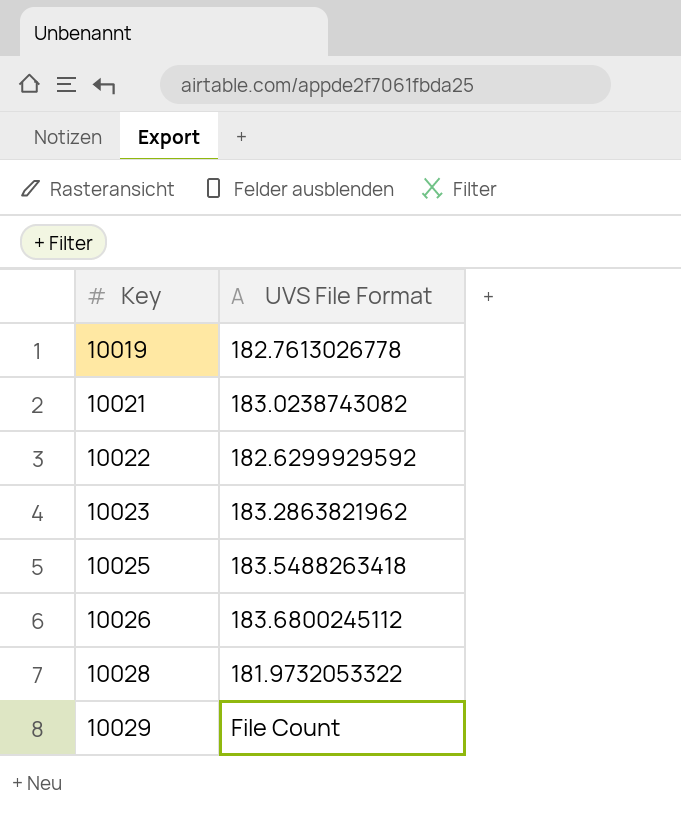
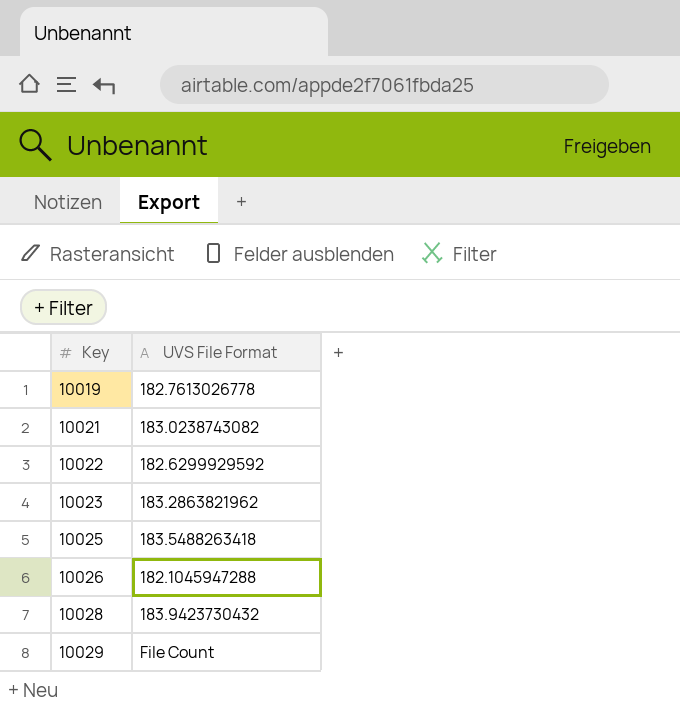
10026 | UVS File Format: 183.6800245112 -> 182.1045947288
10028 | UVS File Format: 181.9732053322 -> 183.9423730432

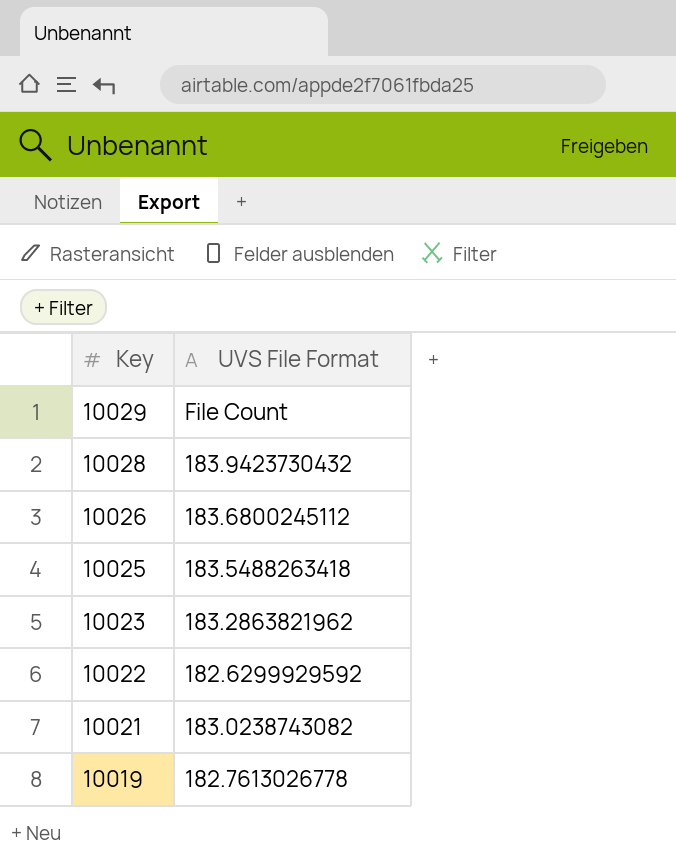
row order: Key ascending -> Key descending
10026 | UVS File Format: 182.1045947288 -> 183.6800245112

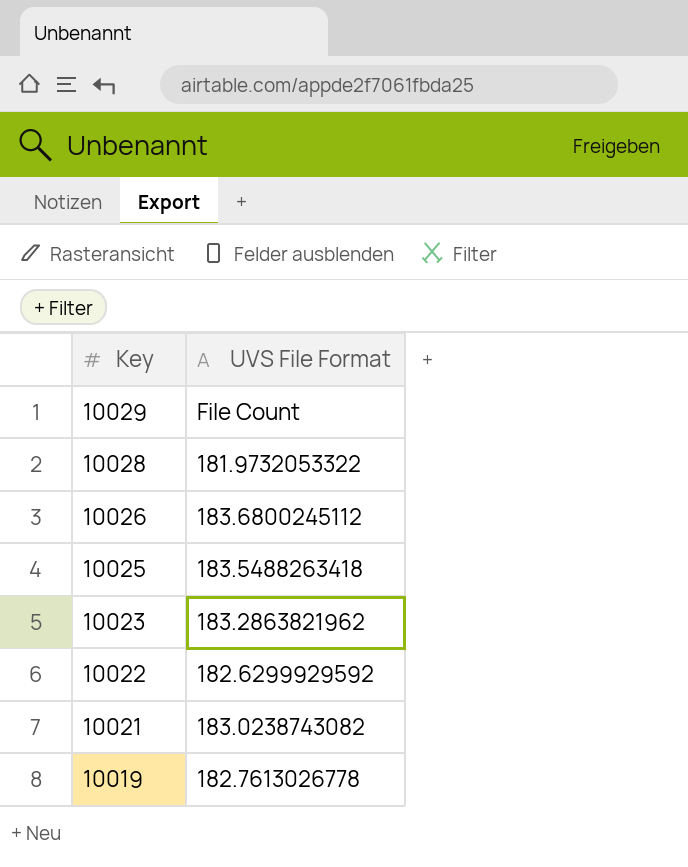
10028 | UVS File Format: 183.9423730432 -> 181.9732053322

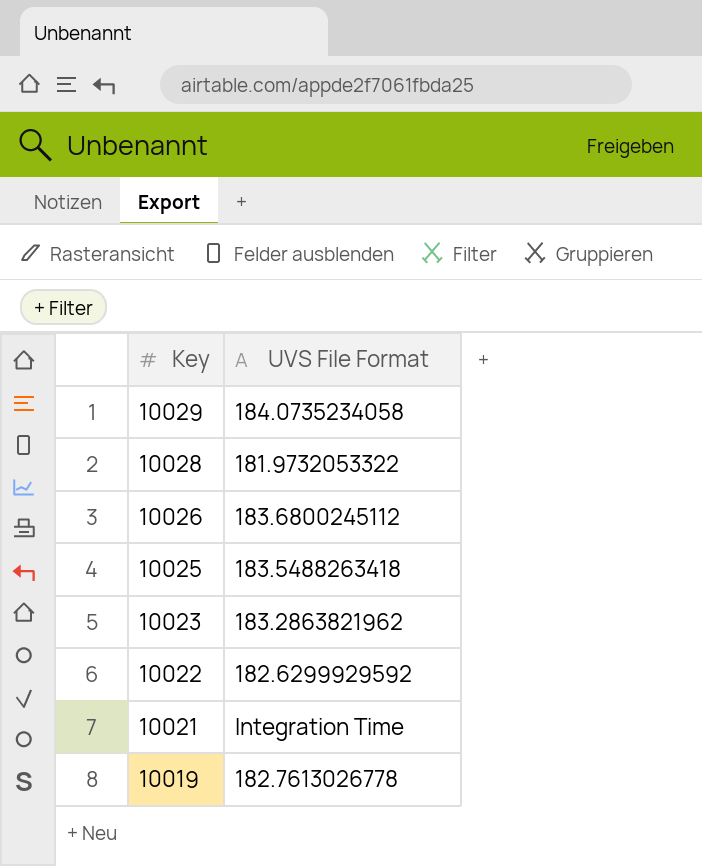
10029 | UVS File Format: File Count -> 184.0735234058
10021 | UVS File Format: 183.0238743082 -> Integration Time

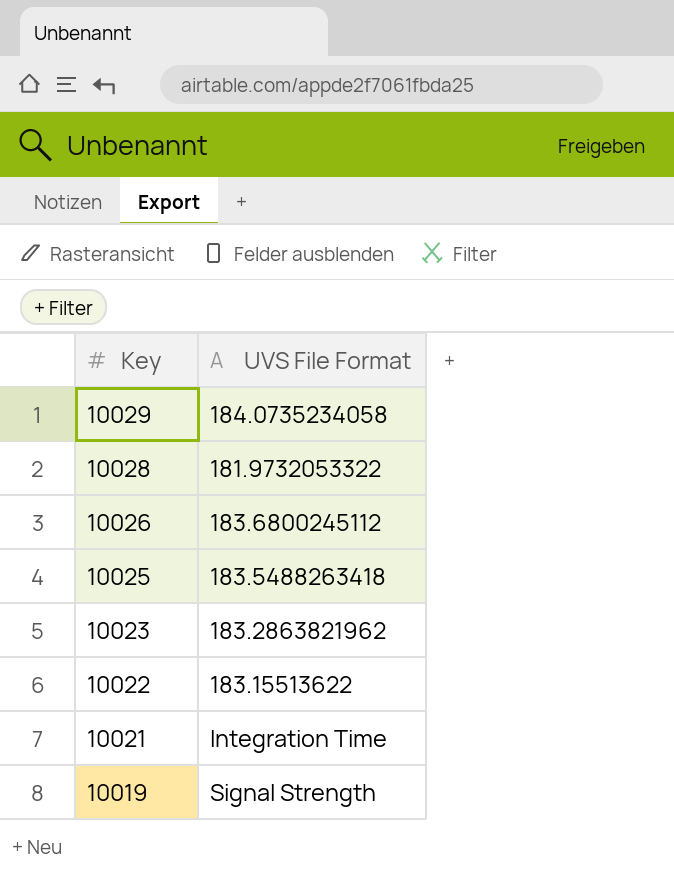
10022 | UVS File Format: 182.6299929592 -> 183.15513622
10019 | UVS File Format: 182.7613026778 -> Signal Strength

